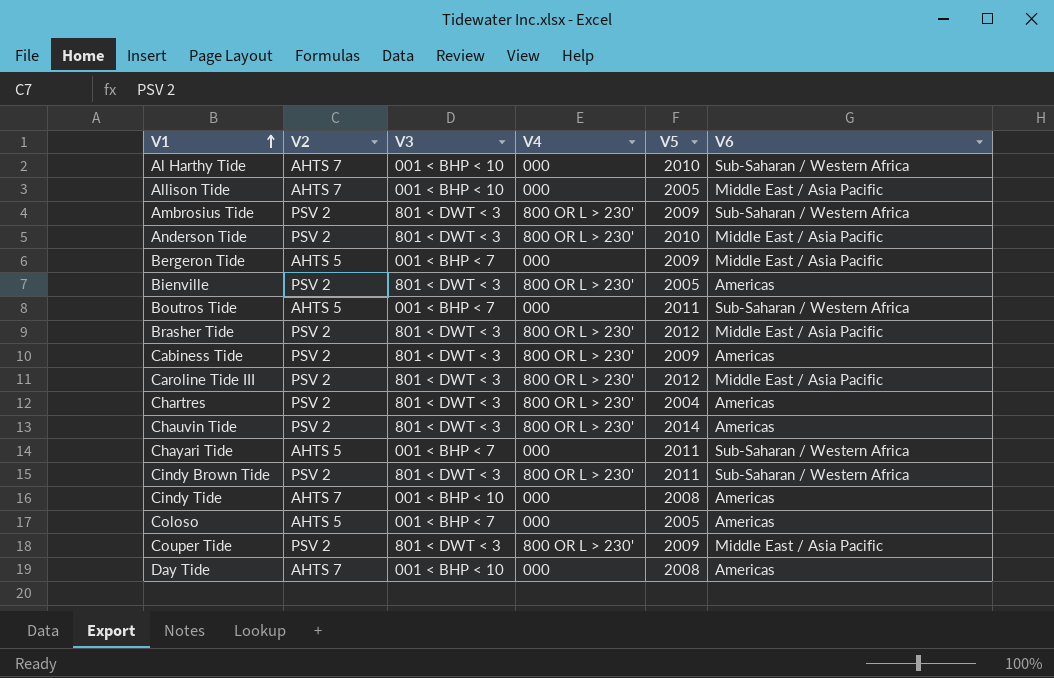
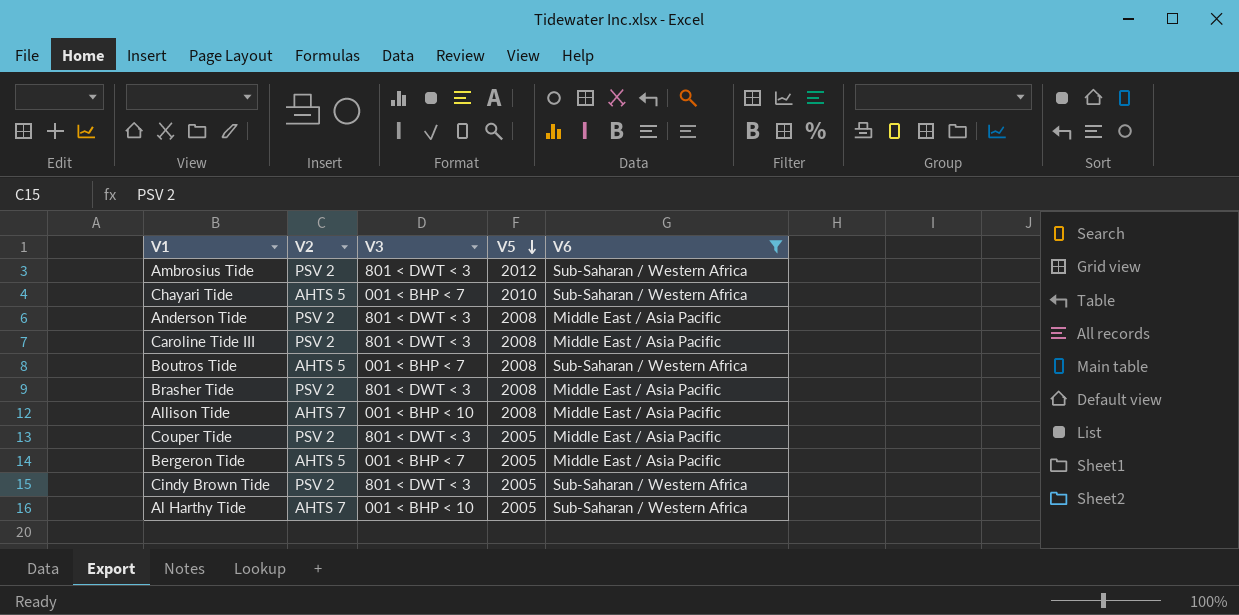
filter: none -> V6 != Americas
row order: V1 ascending -> V5 descending
column V4 | position: 4 -> none
Ambrosius Tide | V5: 2009 -> 2012
Chayari Tide | V5: 2011 -> 2010
Anderson Tide | V5: 2010 -> 2008
Caroline Tide III | V5: 2012 -> 2008
Boutros Tide | V5: 2011 -> 2008
Brasher Tide | V5: 2012 -> 2008
Allison Tide | V5: 2005 -> 2008
Couper Tide | V5: 2009 -> 2005
Bergeron Tide | V5: 2009 -> 2005
Cindy Brown Tide | V5: 2011 -> 2005
Al Harthy Tide | V5: 2010 -> 2005

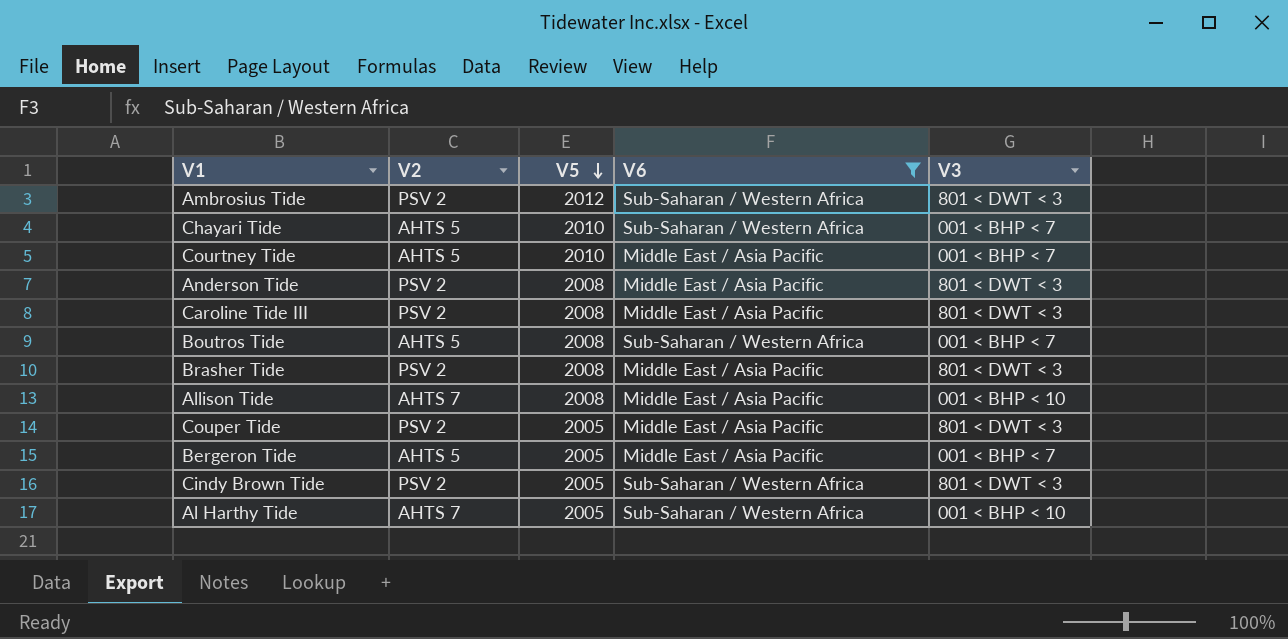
column V3 | position: 3 -> 5
row Courtney Tide: none -> AHTS 5 | 2010 | Middle East / Asia Pacific | 001 < BHP < 7

